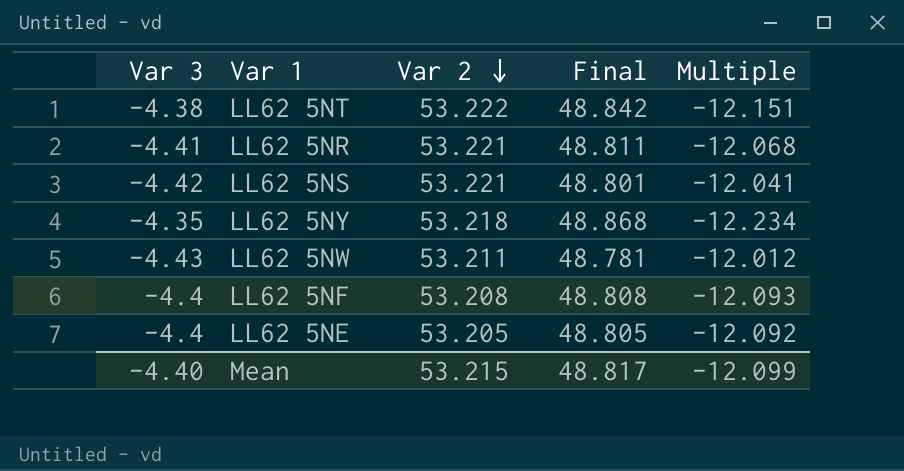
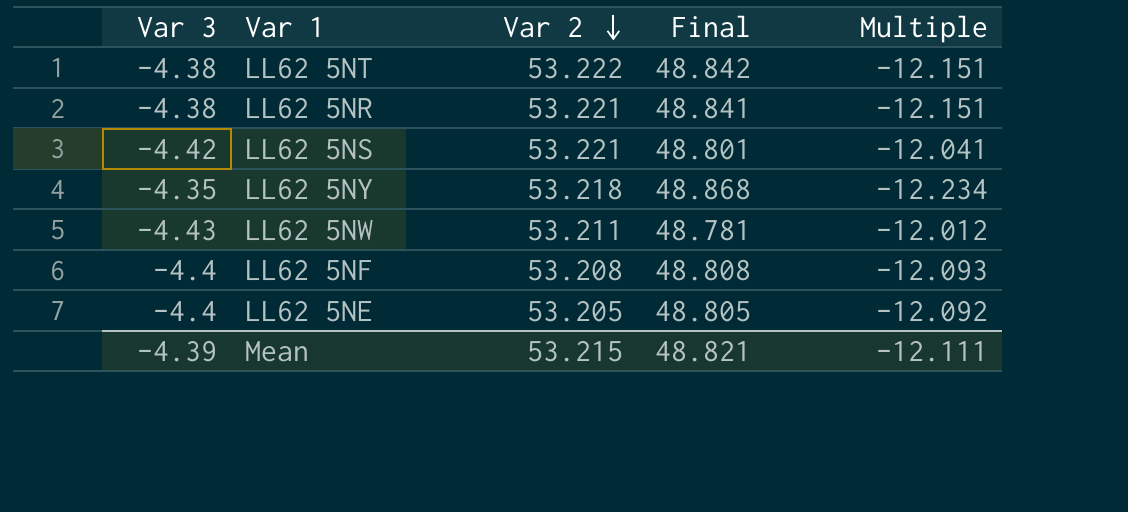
LL62 5NR | Var 3: -4.41 -> -4.38
LL62 5NR | Final: 48.811 -> 48.841
LL62 5NR | Multiple: -12.068 -> -12.151
Mean | Var 3: -4.40 -> -4.39
Mean | Final: 48.817 -> 48.821
Mean | Multiple: -12.099 -> -12.111

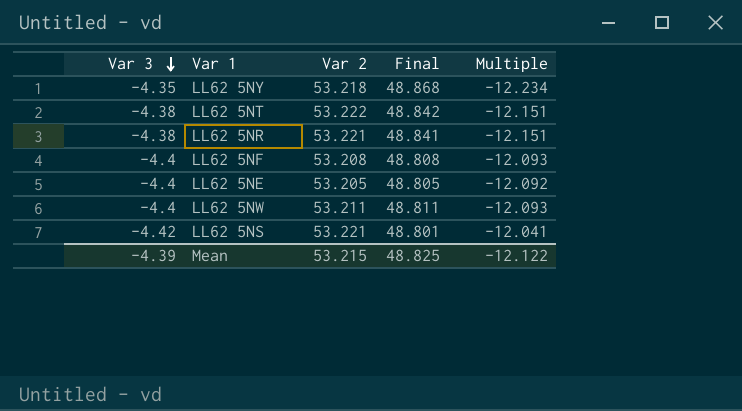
row order: Var 2 descending -> Var 3 descending
LL62 5NW | Var 3: -4.43 -> -4.4
LL62 5NW | Final: 48.781 -> 48.811
LL62 5NW | Multiple: -12.012 -> -12.093
Mean | Final: 48.821 -> 48.825
Mean | Multiple: -12.111 -> -12.122

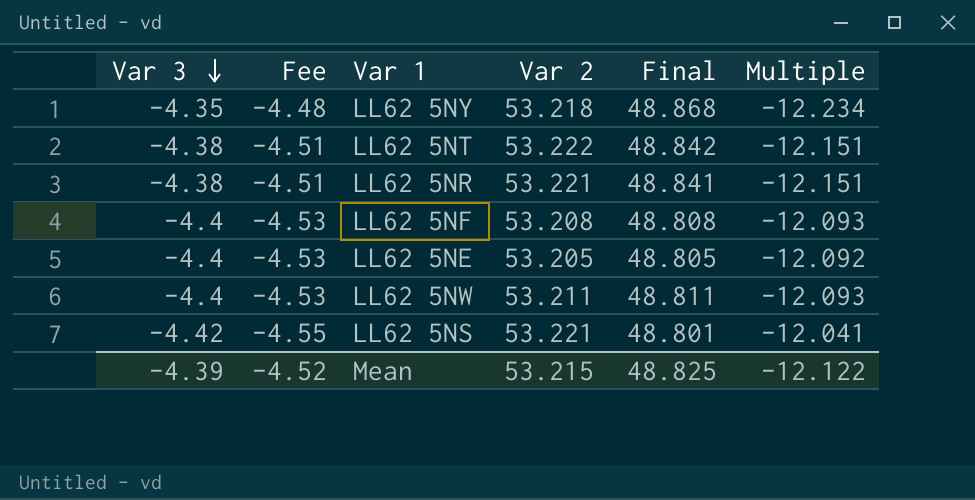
column Fee | formula: none -> [Var 3] * 1.03

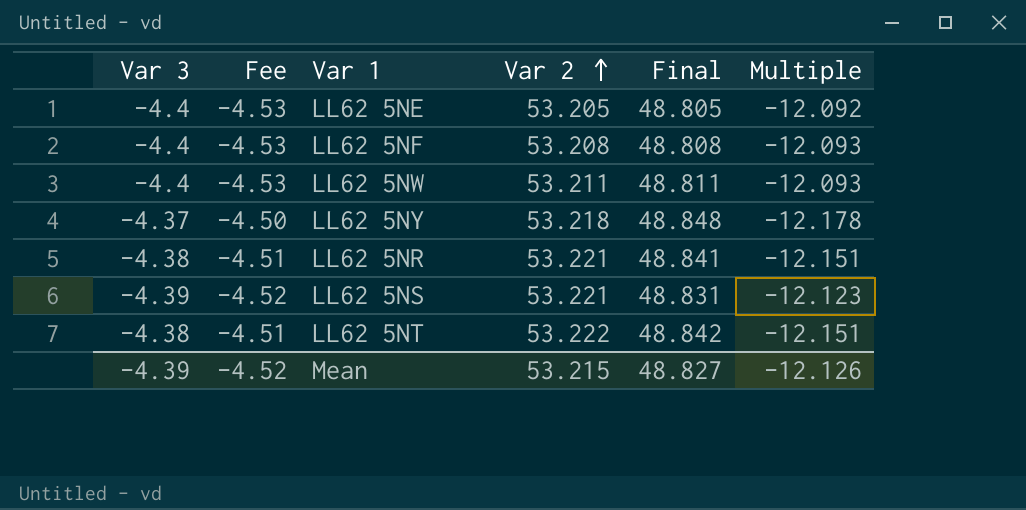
row order: Var 3 descending -> Var 2 ascending
LL62 5NY | Var 3: -4.35 -> -4.37
LL62 5NY | Fee: -4.48 -> -4.50
LL62 5NY | Final: 48.868 -> 48.848
LL62 5NY | Multiple: -12.234 -> -12.178
LL62 5NS | Var 3: -4.42 -> -4.39
LL62 5NS | Fee: -4.55 -> -4.52
LL62 5NS | Final: 48.801 -> 48.831
LL62 5NS | Multiple: -12.041 -> -12.123
Mean | Final: 48.825 -> 48.827
Mean | Multiple: -12.122 -> -12.126

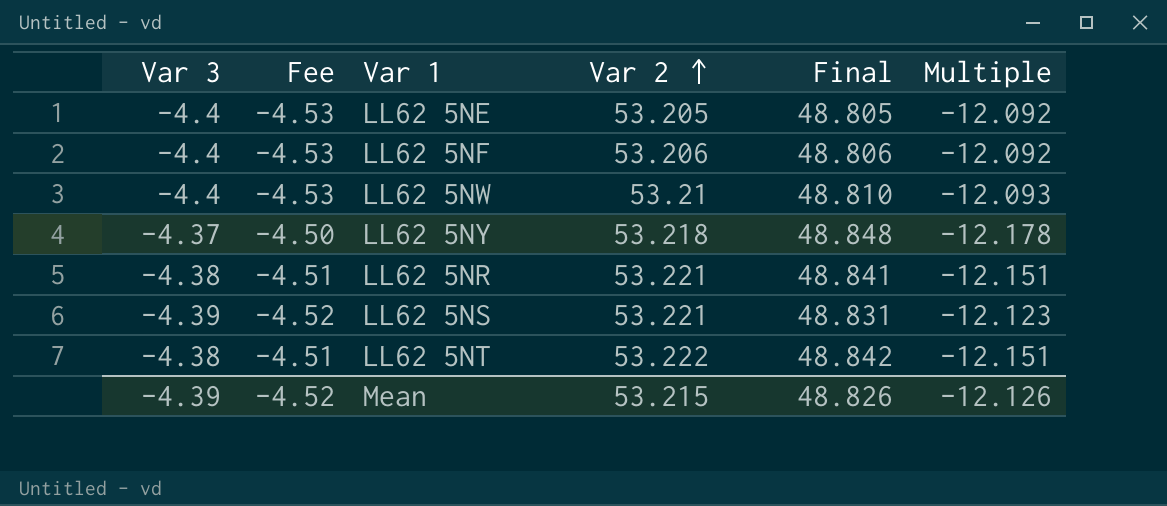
LL62 5NF | Var 2: 53.208 -> 53.206
LL62 5NF | Final: 48.808 -> 48.806
LL62 5NF | Multiple: -12.093 -> -12.092
LL62 5NW | Var 2: 53.211 -> 53.21
LL62 5NW | Final: 48.811 -> 48.810
Mean | Final: 48.827 -> 48.826

